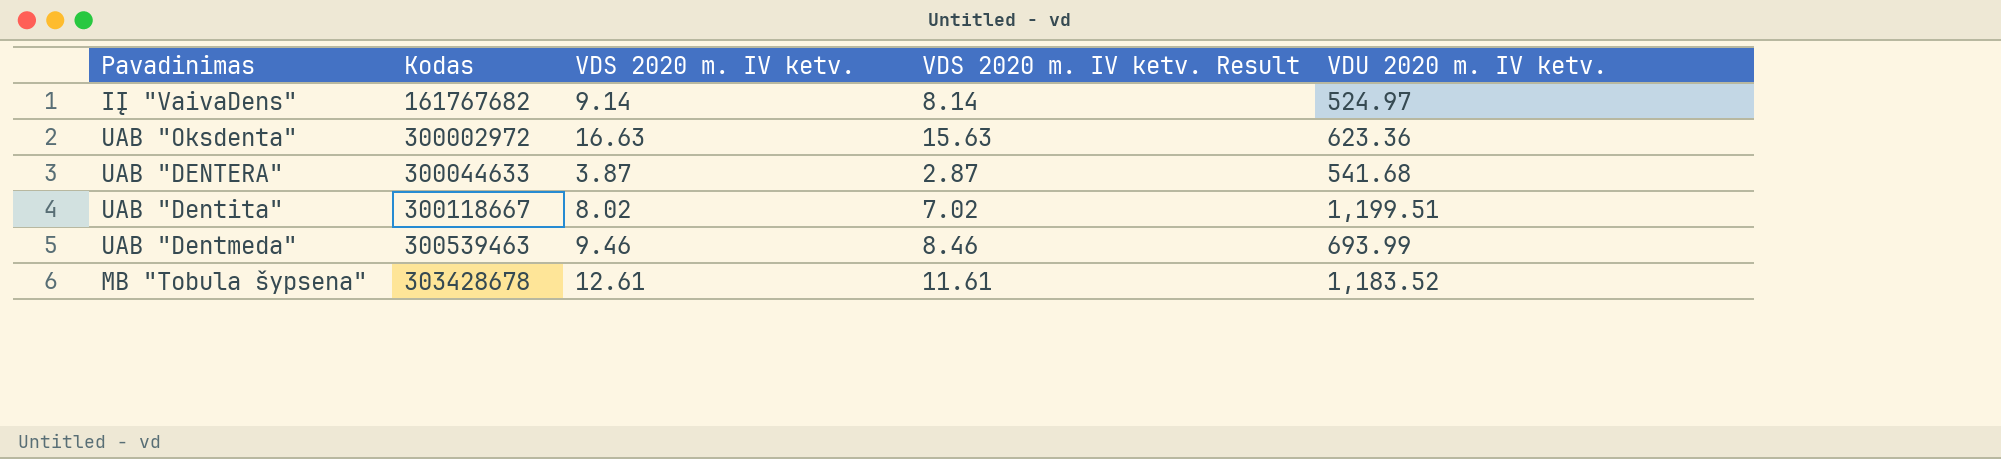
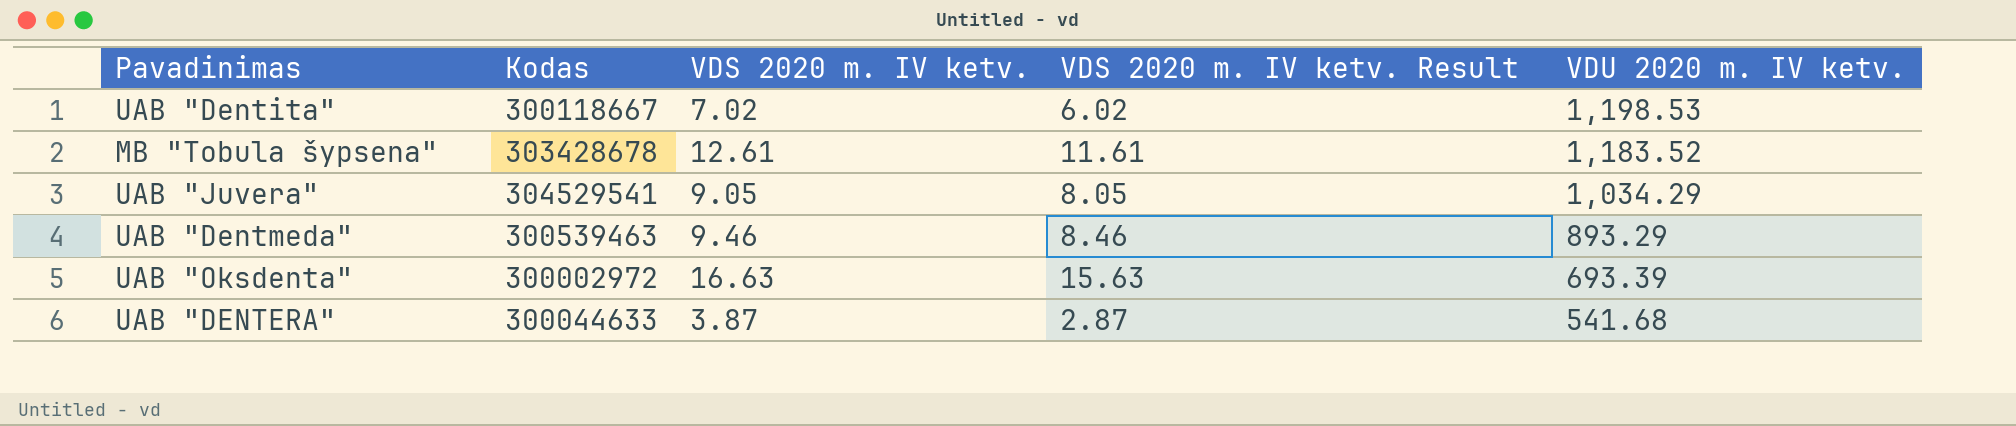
row order: Kodas ascending -> VDU 2020 m. IV ketv. descending
row IĮ "VaivaDens": 161767682 | 9.14 | 8.14 | 524.97 -> none
UAB "Dentita" | VDS 2020 m. IV ketv.: 8.02 -> 7.02
UAB "Dentita" | VDS 2020 m. IV ketv. Result: 7.02 -> 6.02
UAB "Dentita" | VDU 2020 m. IV ketv.: 1,199.51 -> 1,198.53
row UAB "Juvera": none -> 304529541 | 9.05 | 8.05 | 1,034.29
UAB "Dentmeda" | VDU 2020 m. IV ketv.: 693.99 -> 893.29
UAB "Oksdenta" | VDU 2020 m. IV ketv.: 623.36 -> 693.39

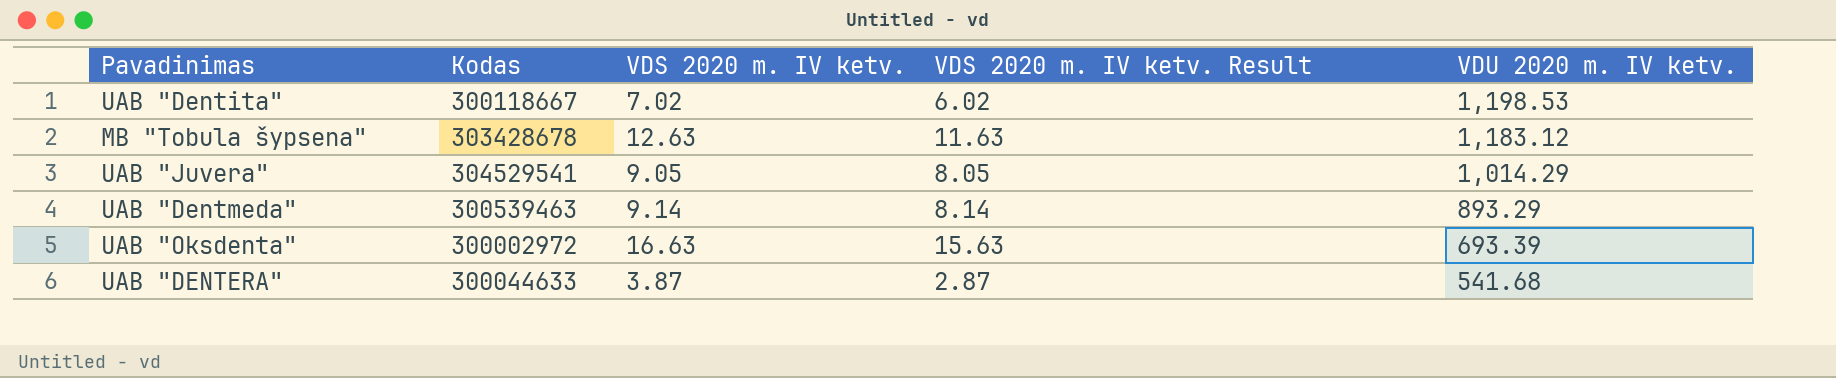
MB "Tobula šypsena" | VDS 2020 m. IV ketv.: 12.61 -> 12.63
MB "Tobula šypsena" | VDS 2020 m. IV ketv. Result: 11.61 -> 11.63
MB "Tobula šypsena" | VDU 2020 m. IV ketv.: 1,183.52 -> 1,183.12
UAB "Juvera" | VDU 2020 m. IV ketv.: 1,034.29 -> 1,014.29
UAB "Dentmeda" | VDS 2020 m. IV ketv.: 9.46 -> 9.14
UAB "Dentmeda" | VDS 2020 m. IV ketv. Result: 8.46 -> 8.14

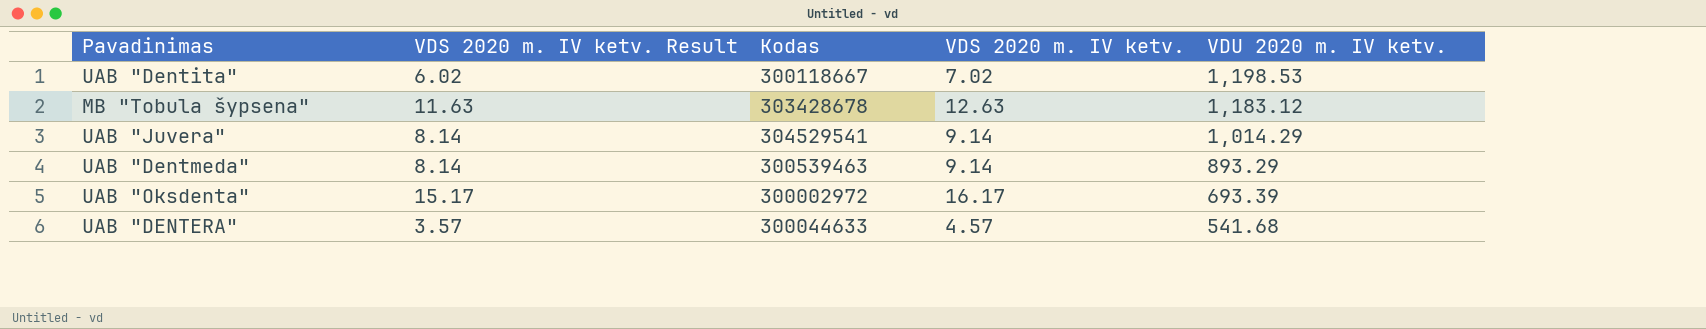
column VDS 2020 m. IV ketv. Result | position: 4 -> 2
UAB "Juvera" | VDS 2020 m. IV ketv. Result: 8.05 -> 8.14
UAB "Juvera" | VDS 2020 m. IV ketv.: 9.05 -> 9.14
UAB "Oksdenta" | VDS 2020 m. IV ketv. Result: 15.63 -> 15.17
UAB "Oksdenta" | VDS 2020 m. IV ketv.: 16.63 -> 16.17
UAB "DENTERA" | VDS 2020 m. IV ketv. Result: 2.87 -> 3.57
UAB "DENTERA" | VDS 2020 m. IV ketv.: 3.87 -> 4.57

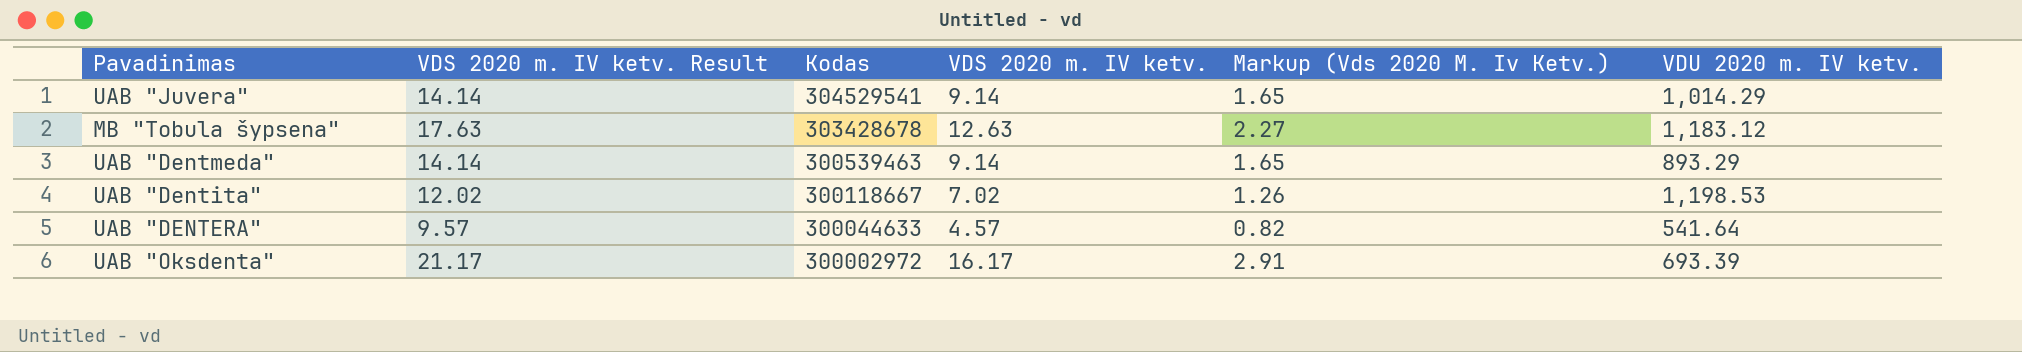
row order: VDU 2020 m. IV ketv. descending -> Kodas descending
column VDS 2020 m. IV ketv. Result | formula: [VDS 2020 m. IV ketv.] - 1 -> [VDS 2020 m. IV ketv.] + 5
column Markup (Vds 2020 M. Iv Ketv.) | formula: none -> [VDS 2020 m. IV ketv.] * 0.18
UAB "DENTERA" | VDU 2020 m. IV ketv.: 541.68 -> 541.64

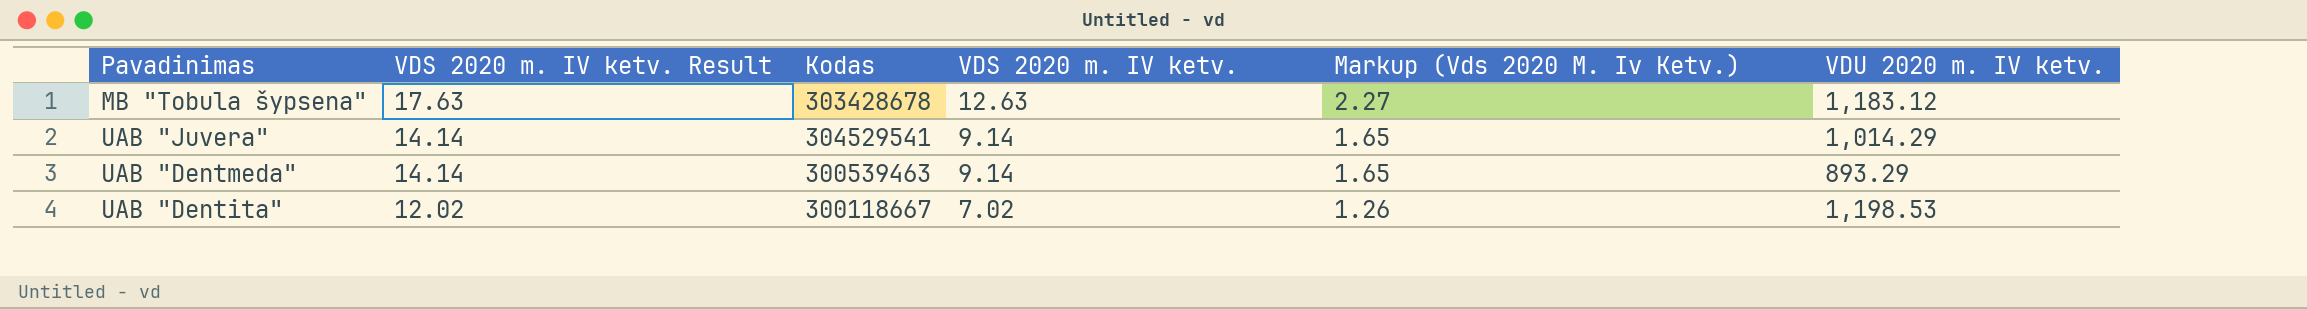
row order: Kodas descending -> VDS 2020 m. IV ketv. Result descending
row UAB "DENTERA": 9.57 | 300044633 | 4.57 | 0.82 | 541.64 -> none
row UAB "Oksdenta": 21.17 | 300002972 | 16.17 | 2.91 | 693.39 -> none

